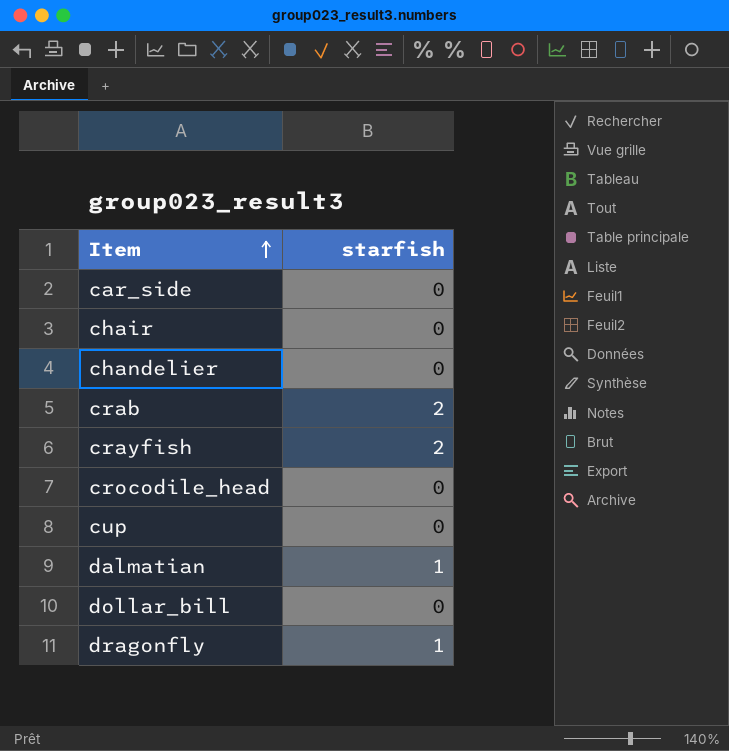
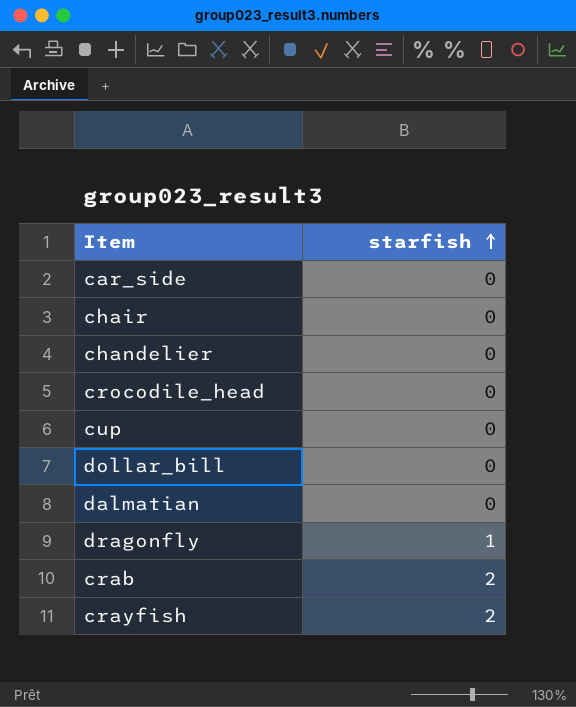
row order: Item ascending -> starfish ascending
dalmatian | starfish: 1 -> 0

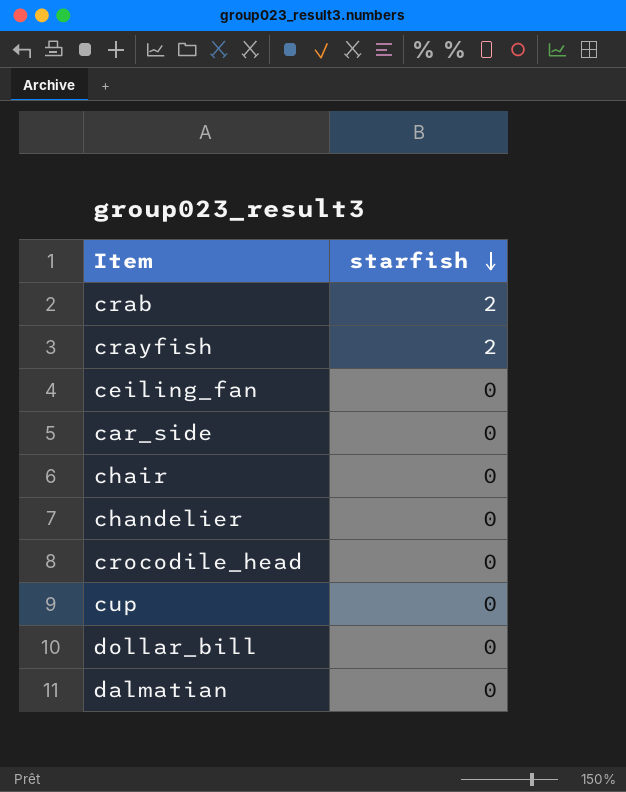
row order: starfish ascending -> starfish descending
row dragonfly: 1 -> none
row ceiling_fan: none -> 0

